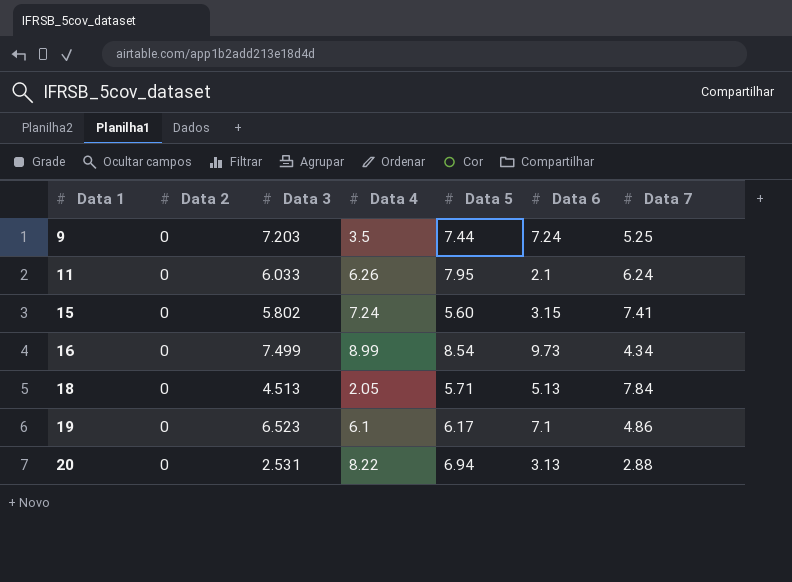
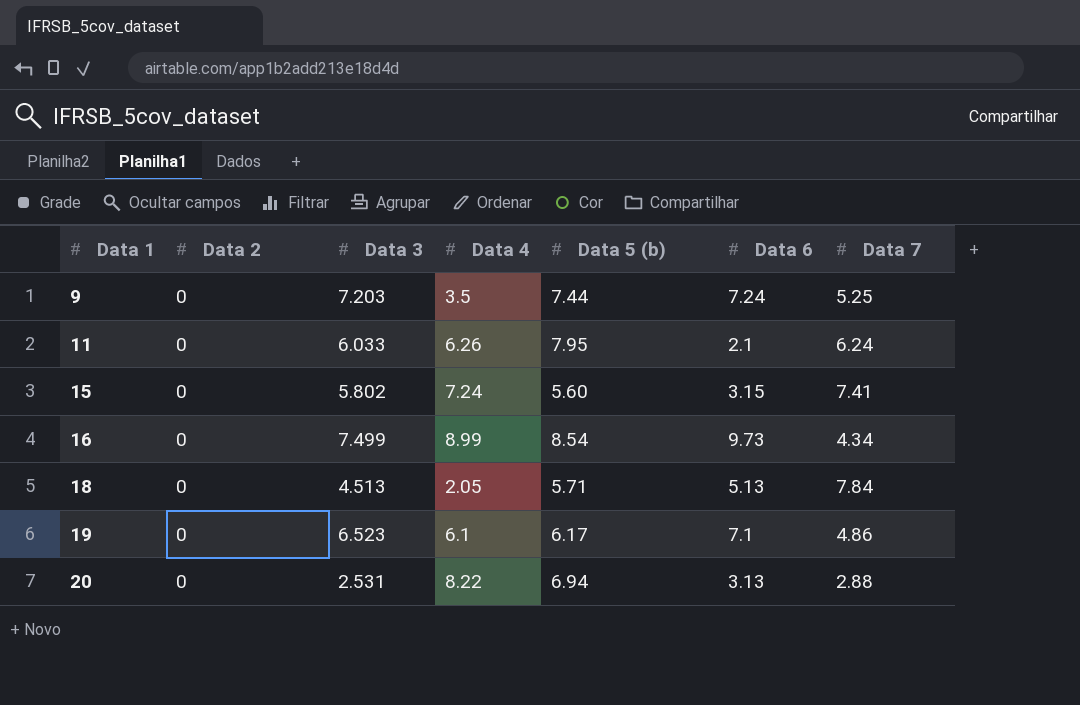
column name: Data 5 -> Data 5 (b)

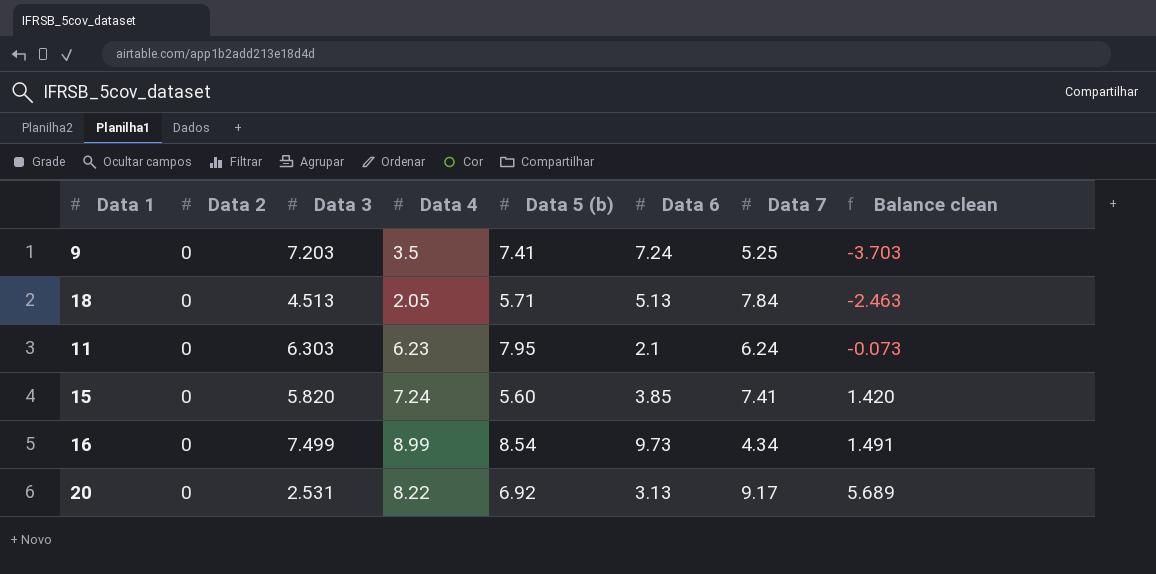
row order: Data 1 ascending -> Balance clean ascending
column Balance clean | formula: none -> [Data 4] - [Data 3]
row 19: 0 | 6.523 | 6.1 | 6.17 | 7.1 | 4.86 -> none
9 | Data 5 (b): 7.44 -> 7.41
11 | Data 3: 6.033 -> 6.303
11 | Data 4: 6.26 -> 6.23
15 | Data 3: 5.802 -> 5.820
15 | Data 6: 3.15 -> 3.85
20 | Data 5 (b): 6.94 -> 6.92
20 | Data 7: 2.88 -> 9.17

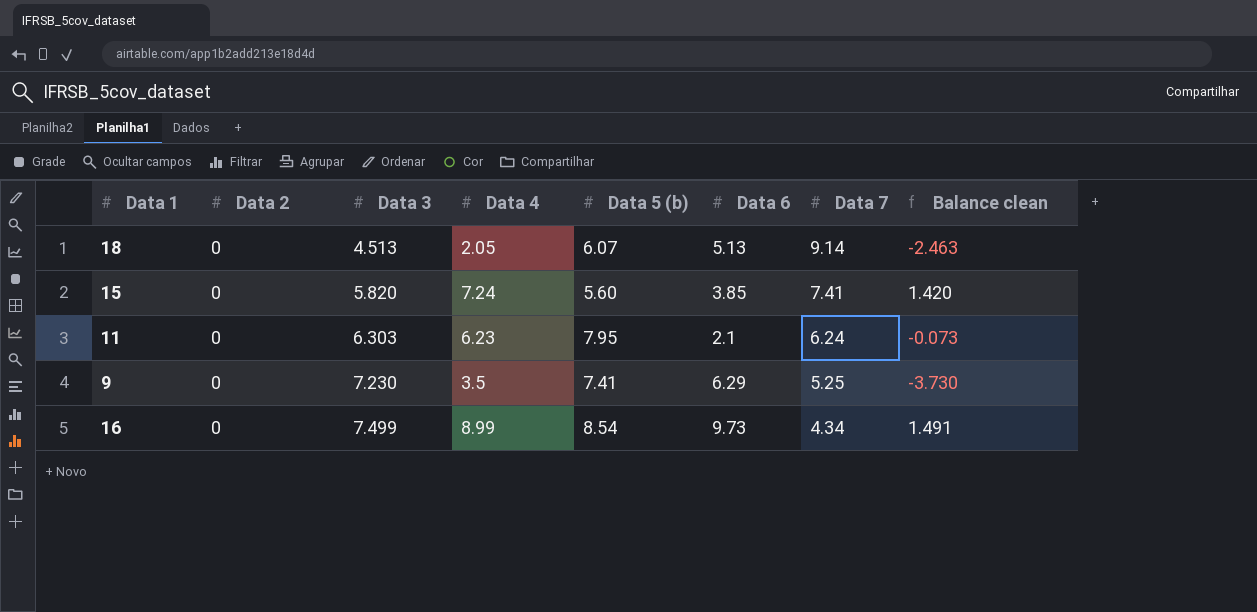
row order: Balance clean ascending -> Data 3 ascending
row 20: 0 | 2.531 | 8.22 | 6.92 | 3.13 | 9.17 | 5.689 -> none
18 | Data 5 (b): 5.71 -> 6.07
18 | Data 7: 7.84 -> 9.14
9 | Data 3: 7.203 -> 7.230
9 | Data 6: 7.24 -> 6.29
9 | Balance clean: -3.703 -> -3.730

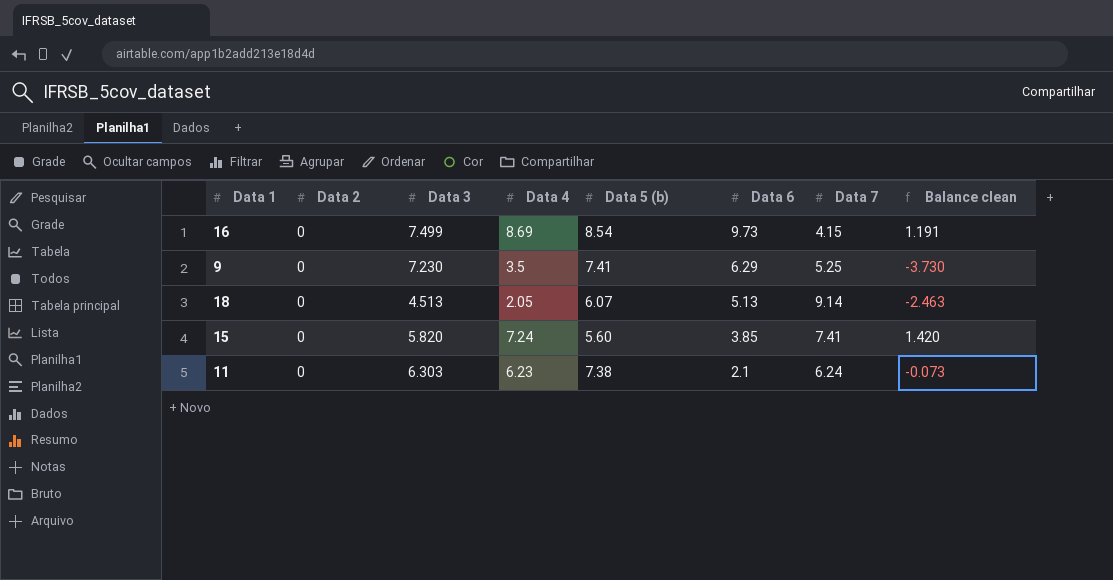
row order: Data 3 ascending -> Data 6 descending
16 | Data 4: 8.99 -> 8.69
16 | Data 7: 4.34 -> 4.15
16 | Balance clean: 1.491 -> 1.191
11 | Data 5 (b): 7.95 -> 7.38

